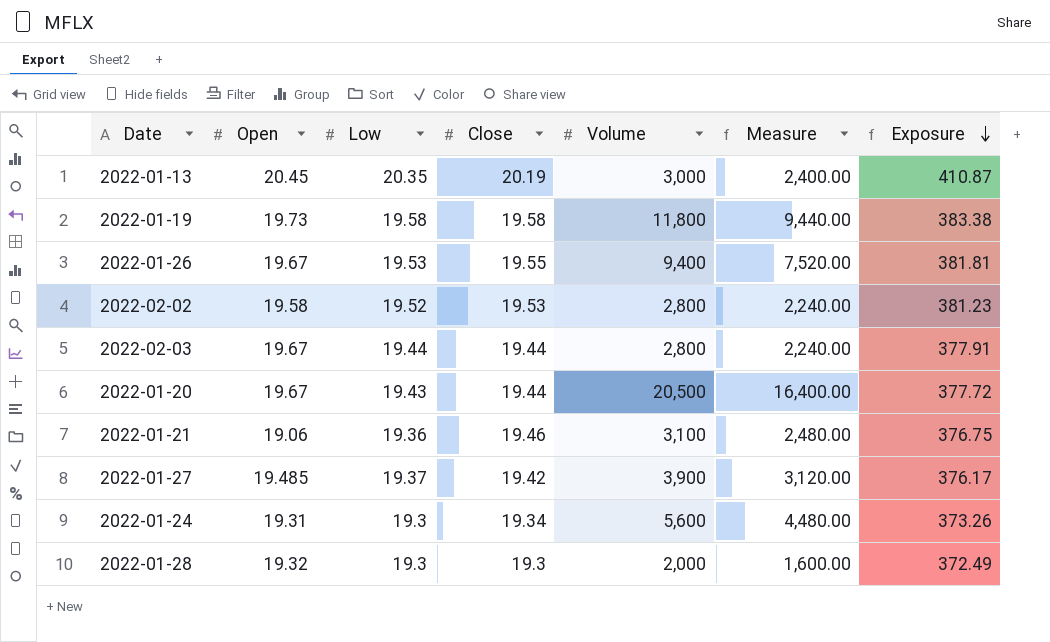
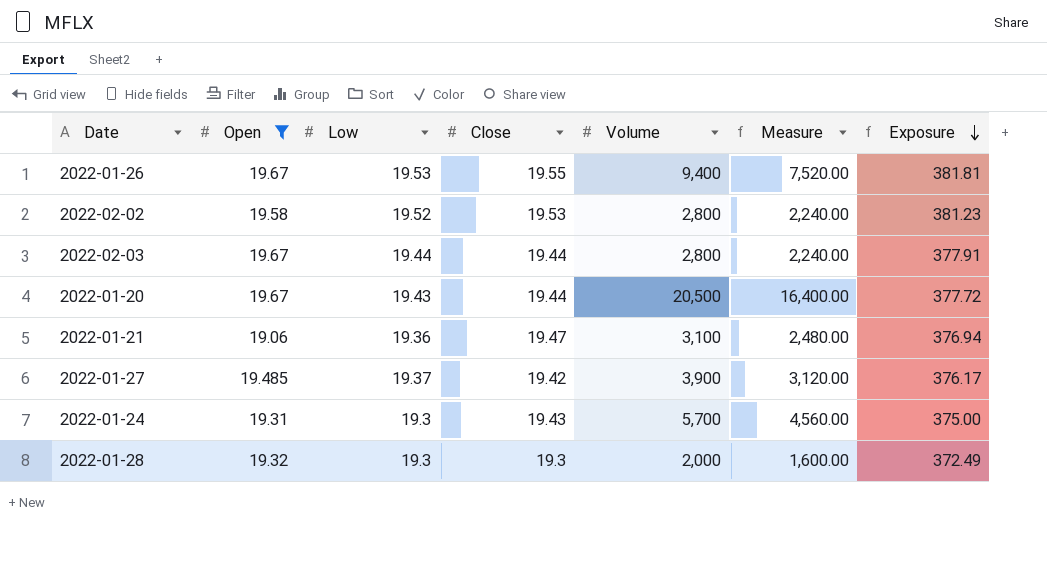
filter: none -> Open <= 19.67
2022-01-21 | Close: 19.46 -> 19.47
2022-01-21 | Exposure: 376.75 -> 376.94
2022-01-24 | Close: 19.34 -> 19.43
2022-01-24 | Volume: 5,600 -> 5,700
2022-01-24 | Measure: 4,480.00 -> 4,560.00
2022-01-24 | Exposure: 373.26 -> 375.00

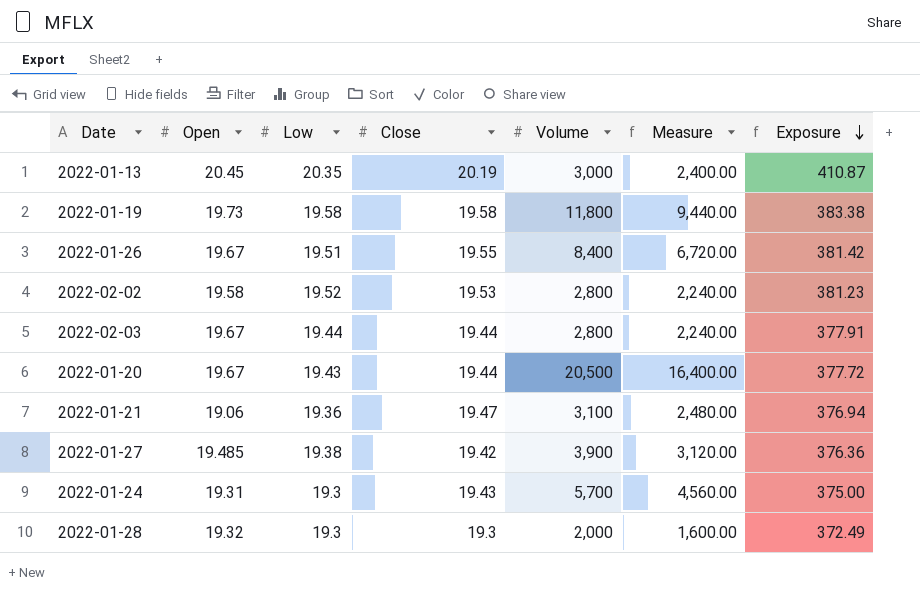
filter: Open <= 19.67 -> none
2022-01-26 | Low: 19.53 -> 19.51
2022-01-26 | Volume: 9,400 -> 8,400
2022-01-26 | Measure: 7,520.00 -> 6,720.00
2022-01-26 | Exposure: 381.81 -> 381.42
2022-01-27 | Low: 19.37 -> 19.38
2022-01-27 | Exposure: 376.17 -> 376.36

